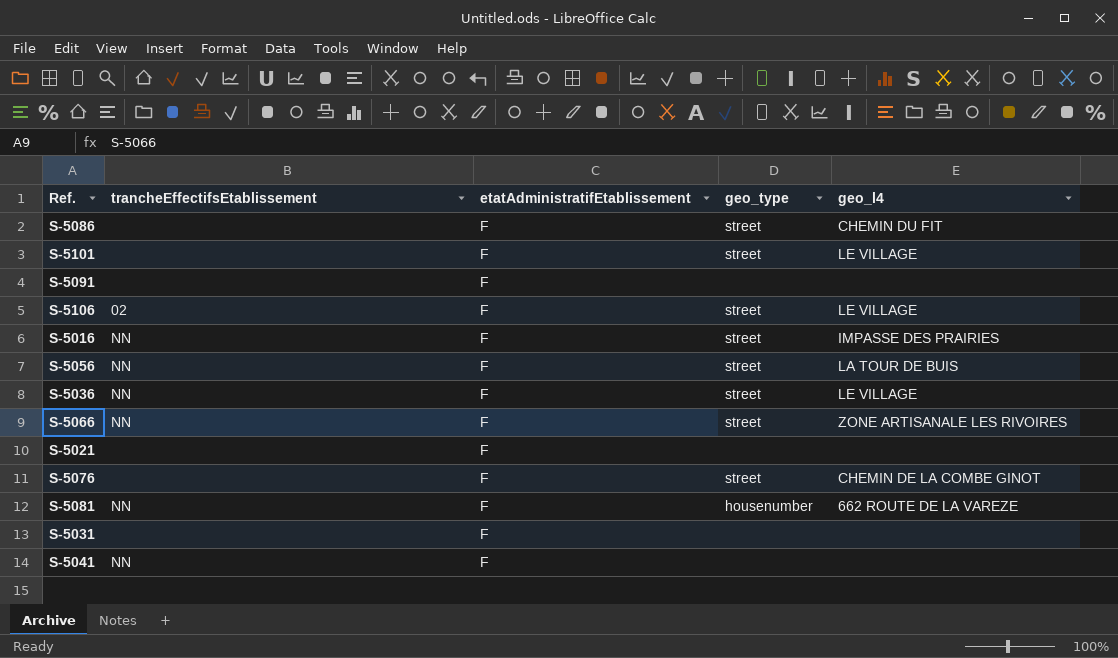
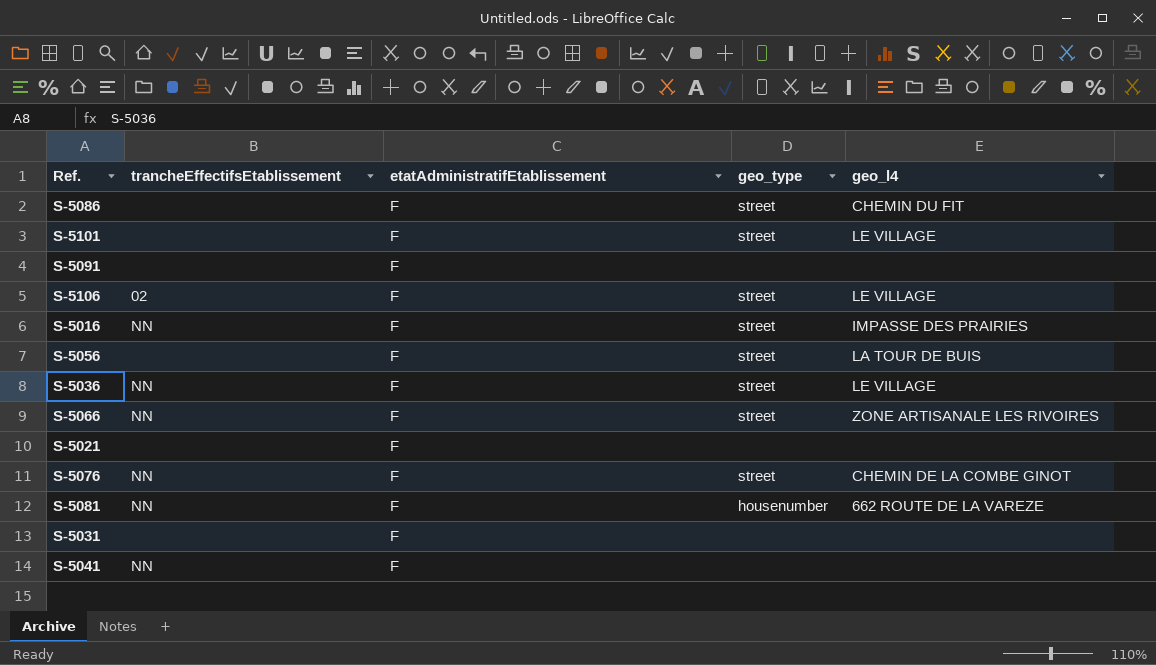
S-5056 | trancheEffectifsEtablissement: NN -> none
S-5076 | trancheEffectifsEtablissement: none -> NN

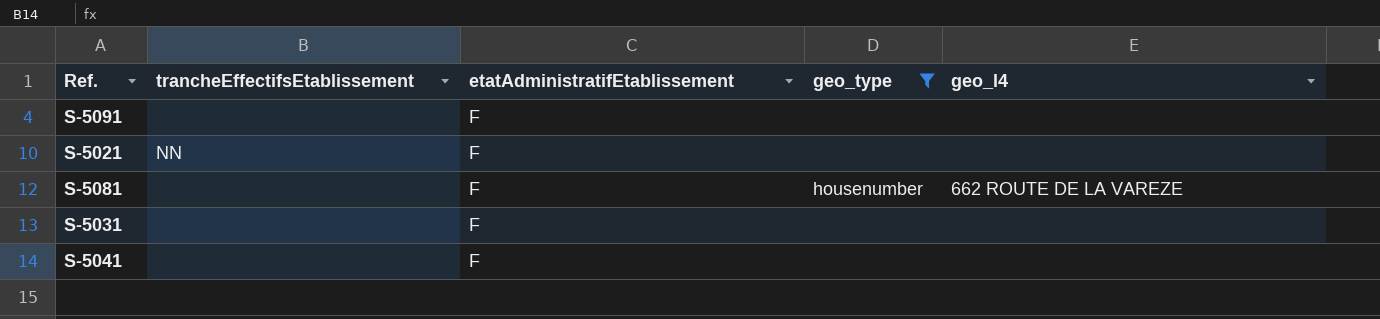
filter: none -> geo_type != street
S-5021 | trancheEffectifsEtablissement: none -> NN
S-5081 | trancheEffectifsEtablissement: NN -> none
S-5041 | trancheEffectifsEtablissement: NN -> none

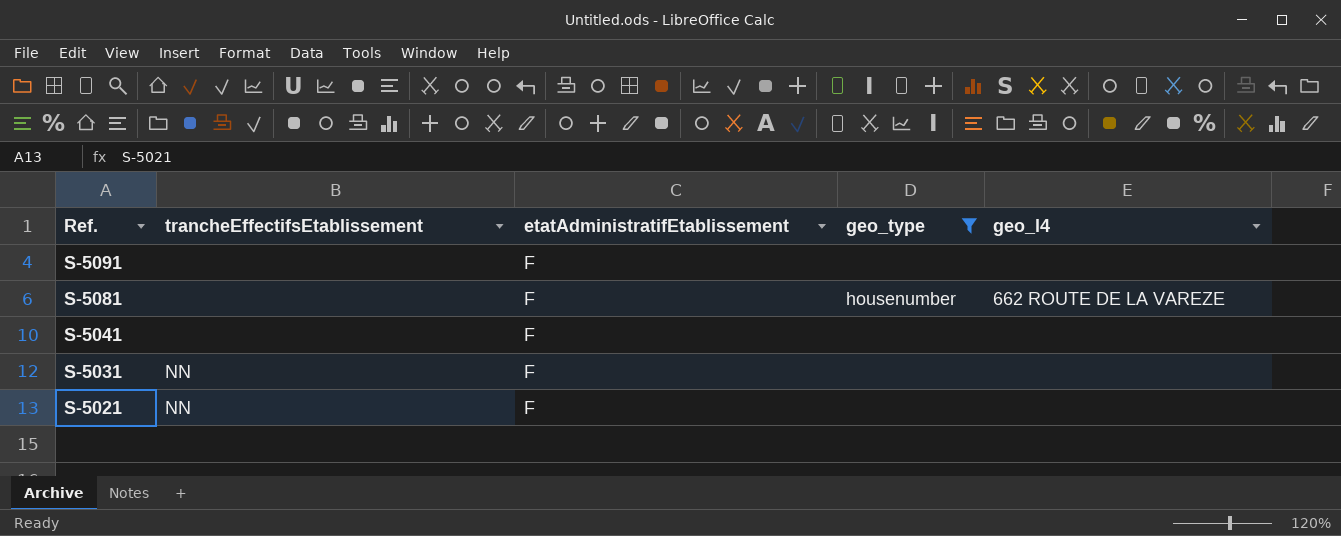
row order: none -> Ref. descending
S-5031 | trancheEffectifsEtablissement: none -> NN

